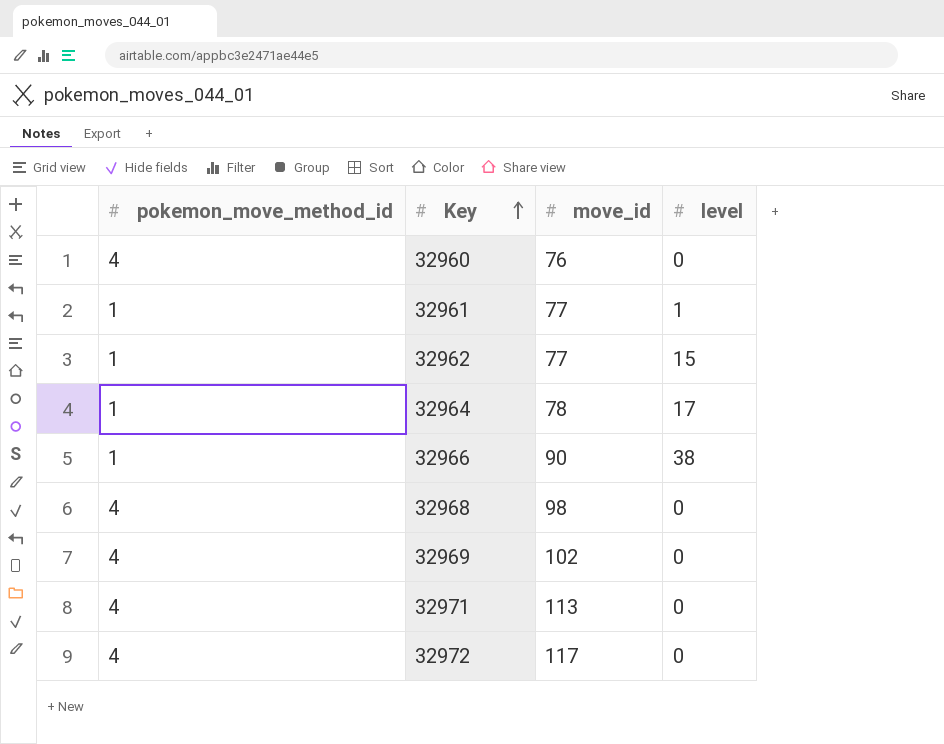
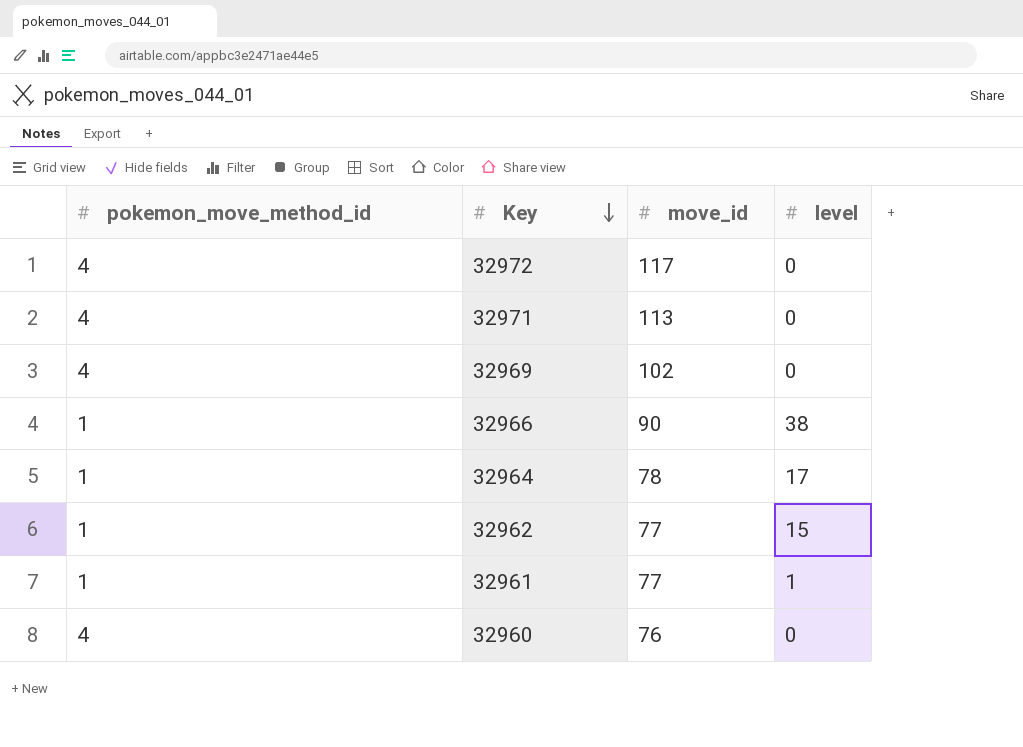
row order: Key ascending -> Key descending
row 32968: 4 | 98 | 0 -> none

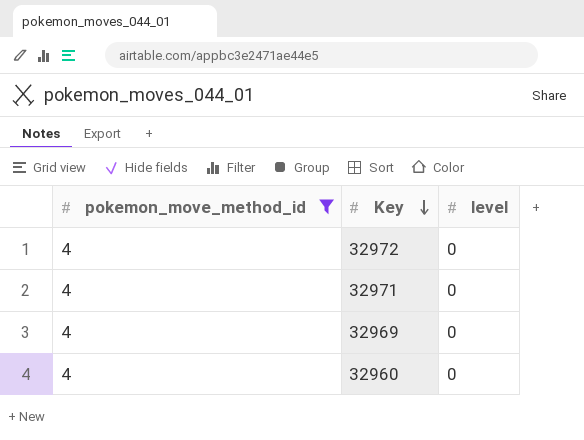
filter: none -> pokemon_move_method_id = 4
column move_id | position: 3 -> none

